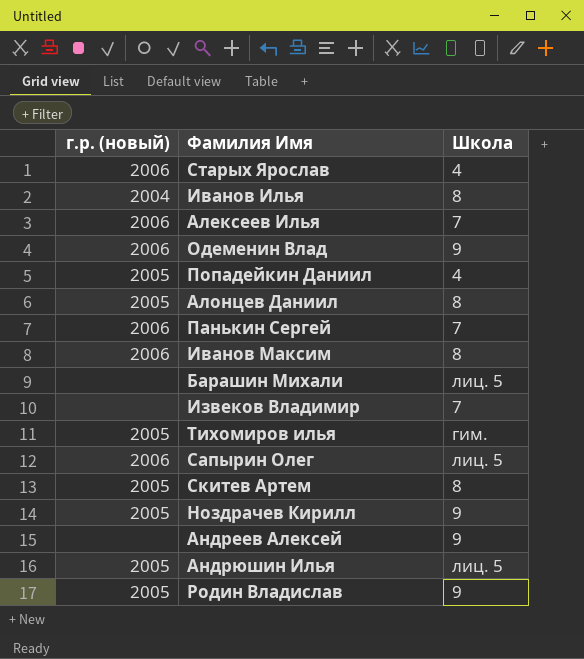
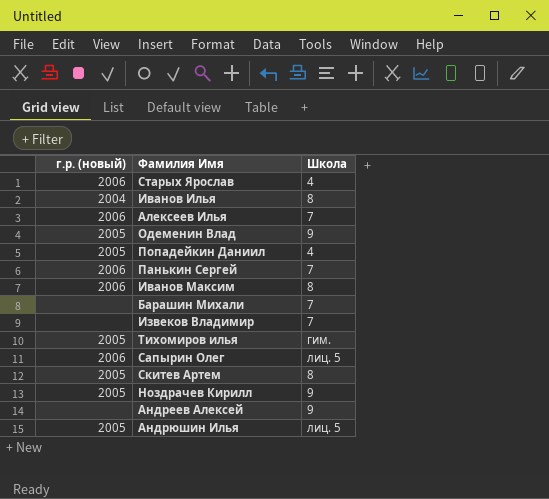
row Алонцев Даниил: 2005 | 8 -> none
row Родин Владислав: 2005 | 9 -> none
Одеменин Влад | г.р. (новый): 2006 -> 2005
Барашин Михали | Школа: лиц. 5 -> 7

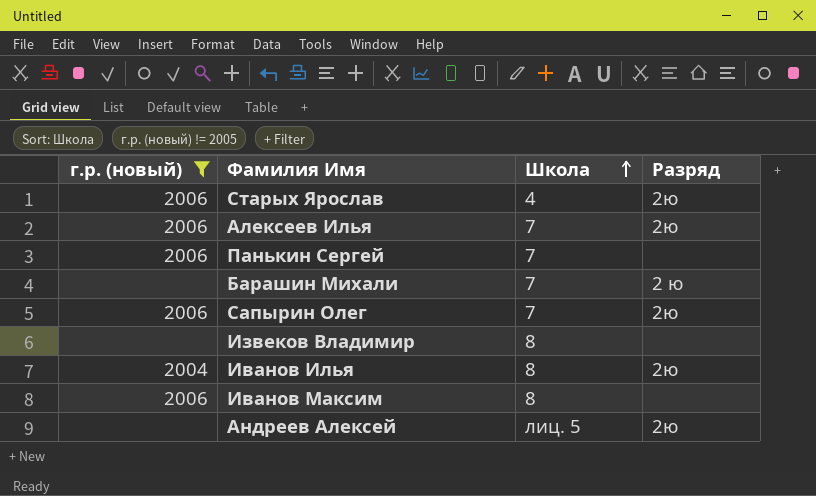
filter: none -> г.р. (новый) != 2005
row order: none -> Школа ascending
column Разряд | position: none -> 4
Сапырин Олег | Школа: лиц. 5 -> 7
Извеков Владимир | Школа: 7 -> 8
Андреев Алексей | Школа: 9 -> лиц. 5

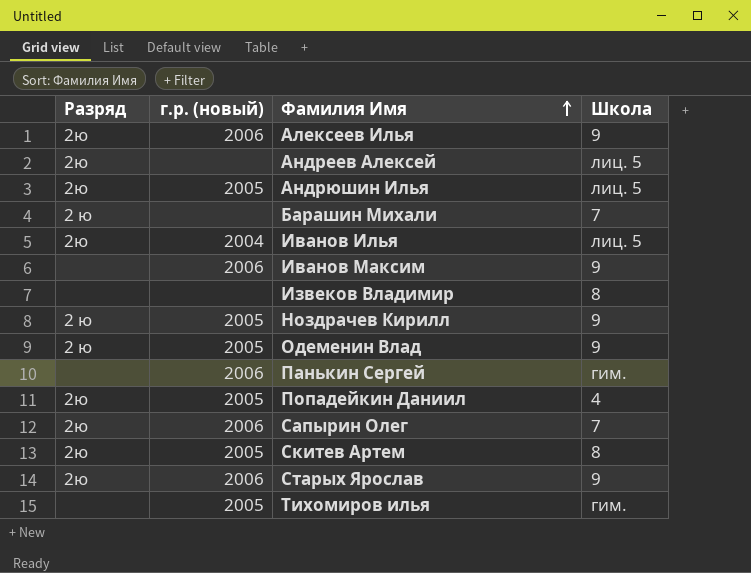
filter: г.р. (новый) != 2005 -> none
row order: Школа ascending -> Фамилия Имя ascending
column Разряд | position: 4 -> 1
Алексеев Илья | Школа: 7 -> 9
Иванов Илья | Школа: 8 -> лиц. 5
Иванов Максим | Школа: 8 -> 9
Панькин Сергей | Школа: 7 -> гим.
Старых Ярослав | Школа: 4 -> 9

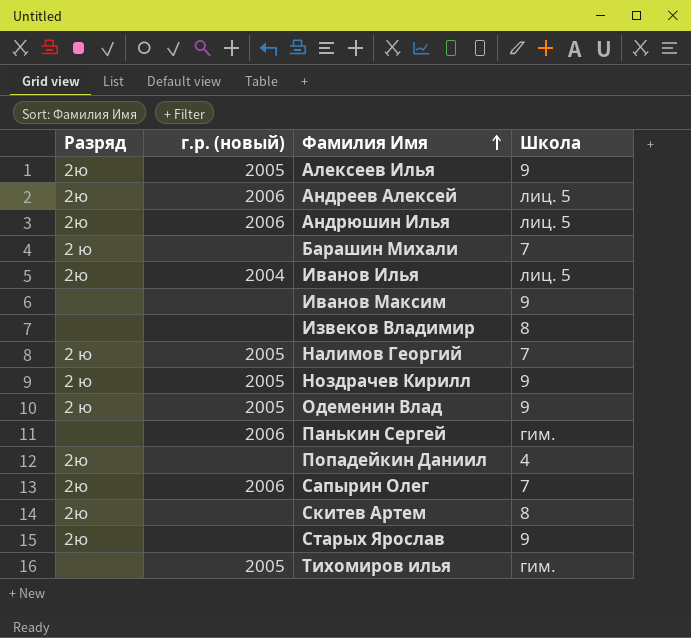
Алексеев Илья | г.р. (новый): 2006 -> 2005
Андреев Алексей | г.р. (новый): none -> 2006
Андрюшин Илья | г.р. (новый): 2005 -> 2006
Иванов Максим | г.р. (новый): 2006 -> none
row Налимов Георгий: none -> 2 ю | 2005 | 7
Попадейкин Даниил | г.р. (новый): 2005 -> none
Скитев Артем | г.р. (новый): 2005 -> none
Старых Ярослав | г.р. (новый): 2006 -> none

